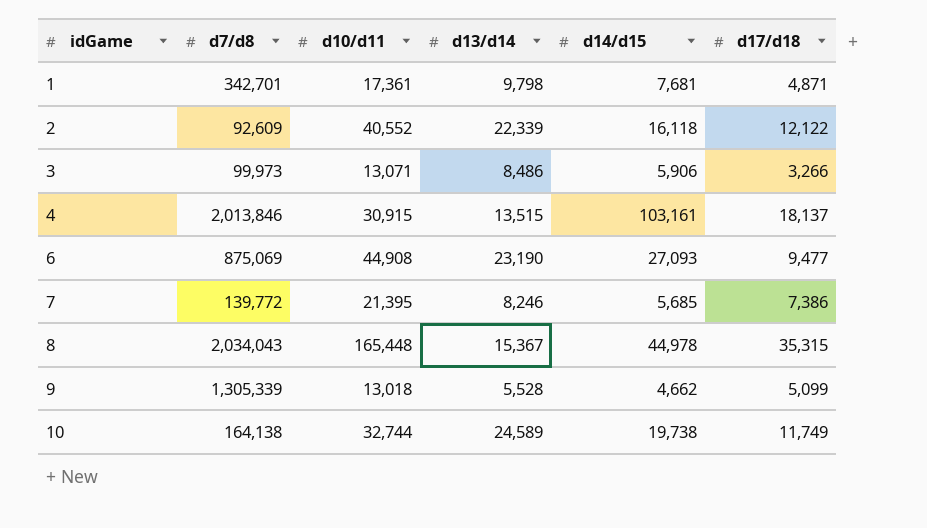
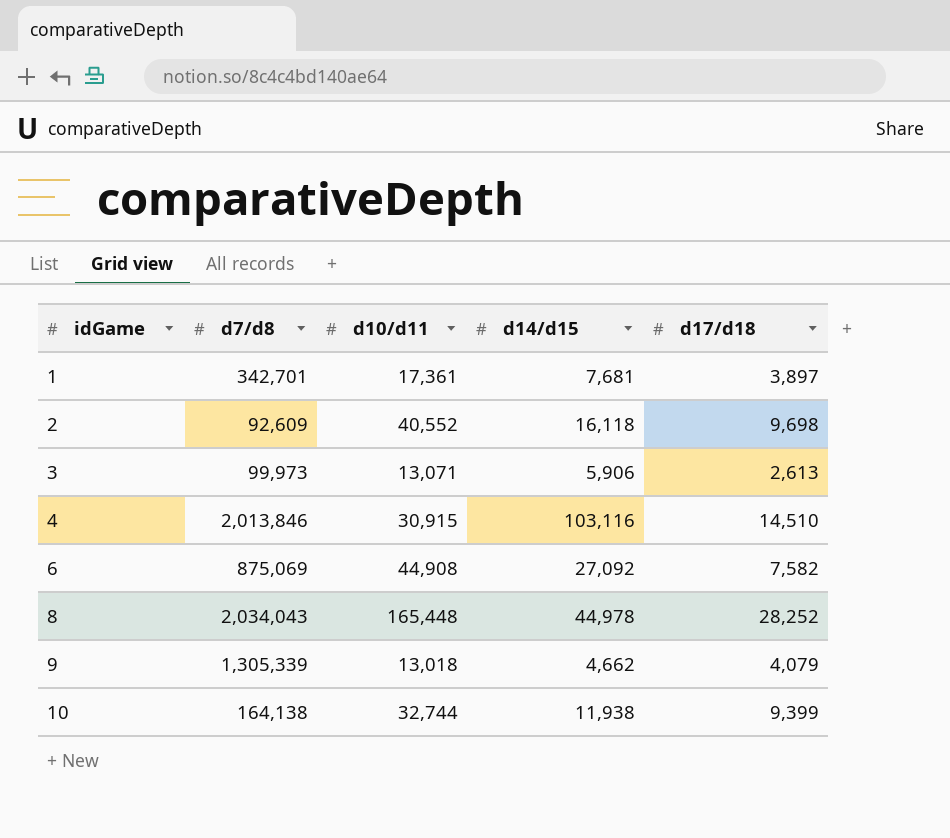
column d13/d14 | position: 4 -> none
row 7: 139,772 | 21,395 | 8,246 | 5,685 | 7,386 -> none
1 | d17/d18: 4,871 -> 3,897
2 | d17/d18: 12,122 -> 9,698
3 | d17/d18: 3,266 -> 2,613
4 | d14/d15: 103,161 -> 103,116
4 | d17/d18: 18,137 -> 14,510
6 | d14/d15: 27,093 -> 27,092
6 | d17/d18: 9,477 -> 7,582
8 | d17/d18: 35,315 -> 28,252
9 | d17/d18: 5,099 -> 4,079
10 | d14/d15: 19,738 -> 11,938
10 | d17/d18: 11,749 -> 9,399

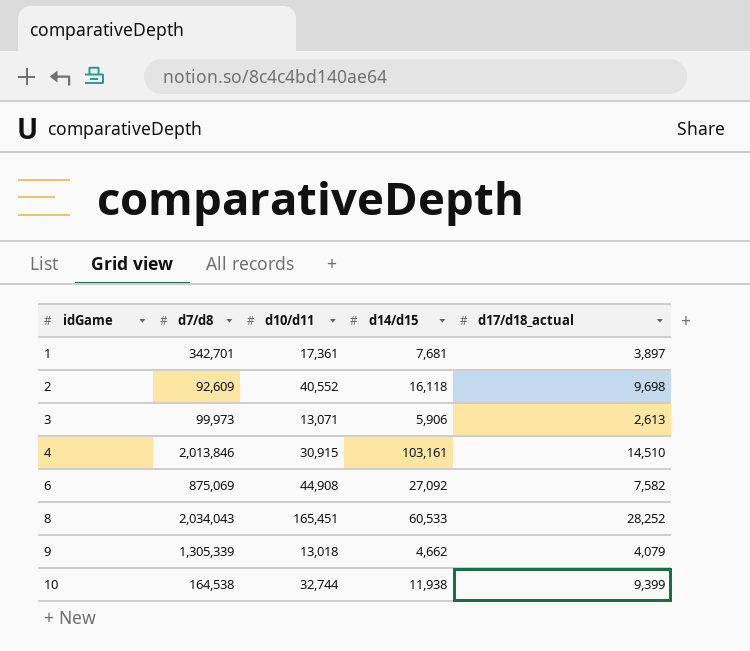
column name: d17/d18 -> d17/d18_actual
4 | d14/d15: 103,116 -> 103,161
8 | d10/d11: 165,448 -> 165,451
8 | d14/d15: 44,978 -> 60,533
10 | d7/d8: 164,138 -> 164,538

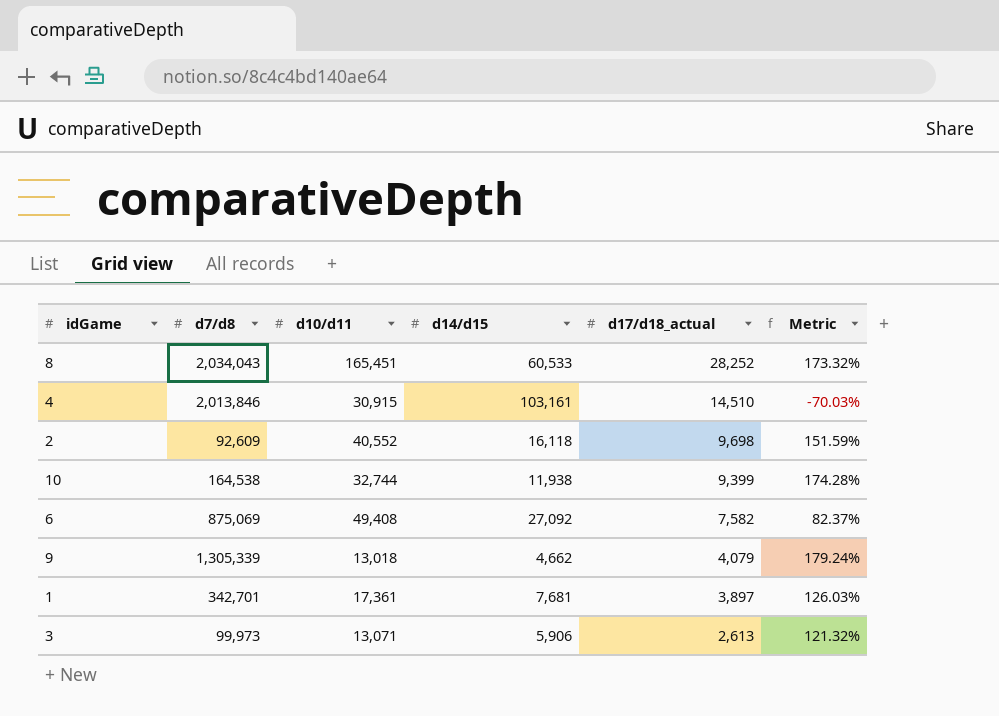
row order: idGame ascending -> d17/d18_actual descending
column Metric | formula: none -> ([d10/d11] - [d14/d15]) / [d14/d15]
6 | d10/d11: 44,908 -> 49,408

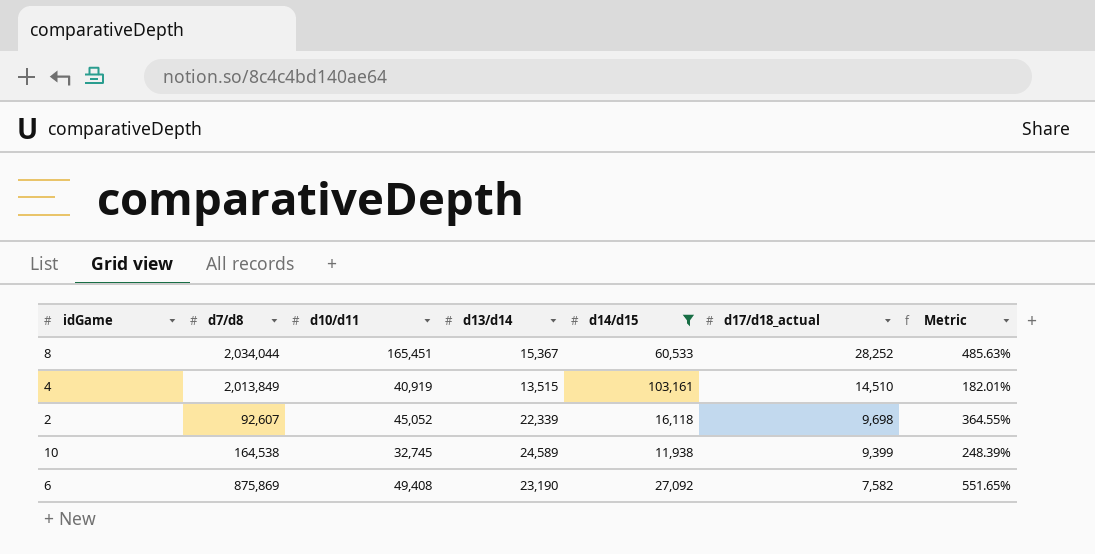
filter: none -> d14/d15 >= 11,938
column d13/d14 | position: none -> 4
column Metric | formula: ([d10/d11] - [d14/d15]) / [d14/d15] -> ([d10/d11] - [d17/d18_actual]) / [d17/d18_actual]
8 | d7/d8: 2,034,043 -> 2,034,044
4 | d7/d8: 2,013,846 -> 2,013,849
4 | d10/d11: 30,915 -> 40,919
2 | d7/d8: 92,609 -> 92,607
2 | d10/d11: 40,552 -> 45,052
10 | d10/d11: 32,744 -> 32,745
6 | d7/d8: 875,069 -> 875,869

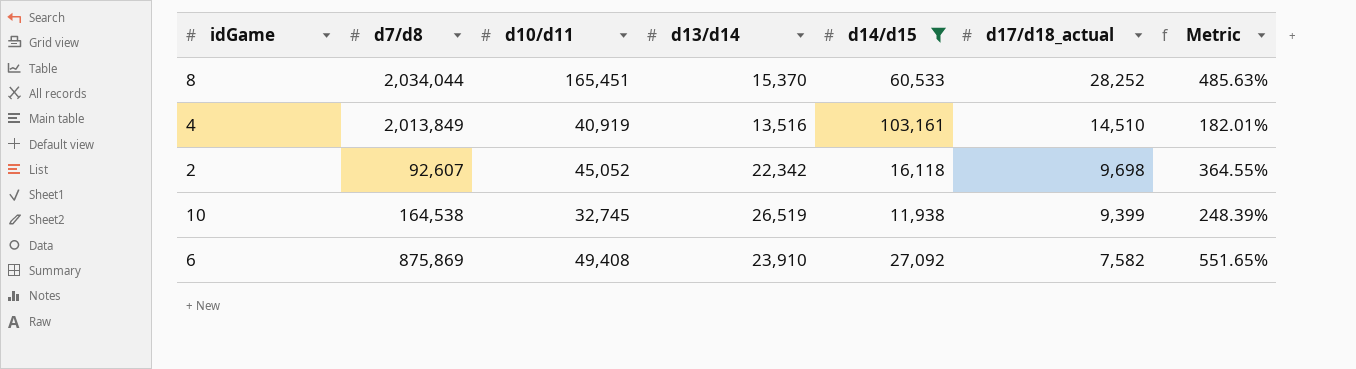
8 | d13/d14: 15,367 -> 15,370
4 | d13/d14: 13,515 -> 13,516
2 | d13/d14: 22,339 -> 22,342
10 | d13/d14: 24,589 -> 26,519
6 | d13/d14: 23,190 -> 23,910

